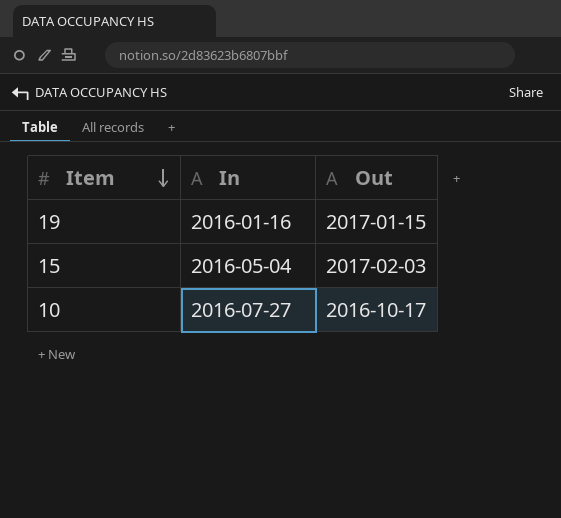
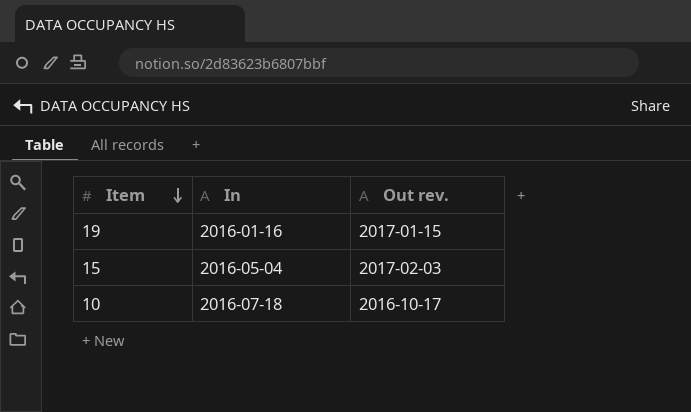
column name: Out -> Out rev.
10 | In: 2016-07-27 -> 2016-07-18

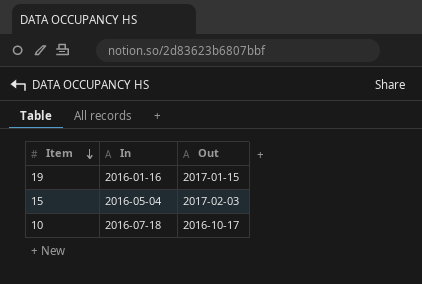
column name: Out rev. -> Out

